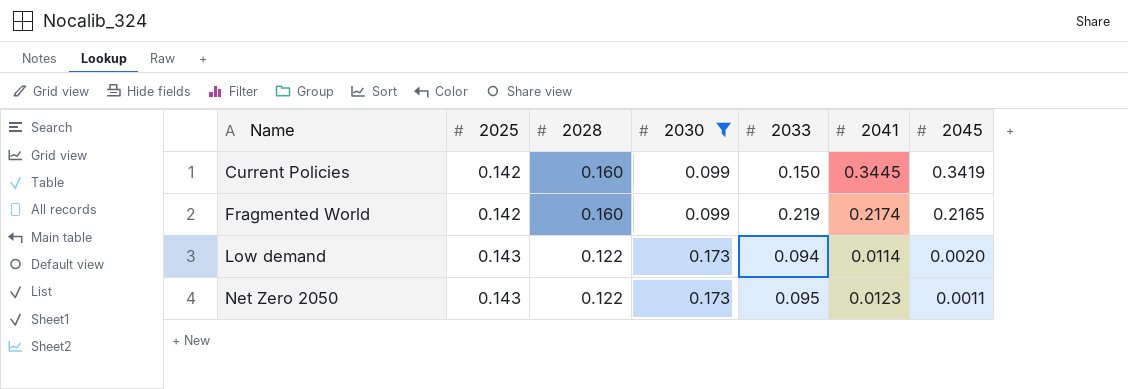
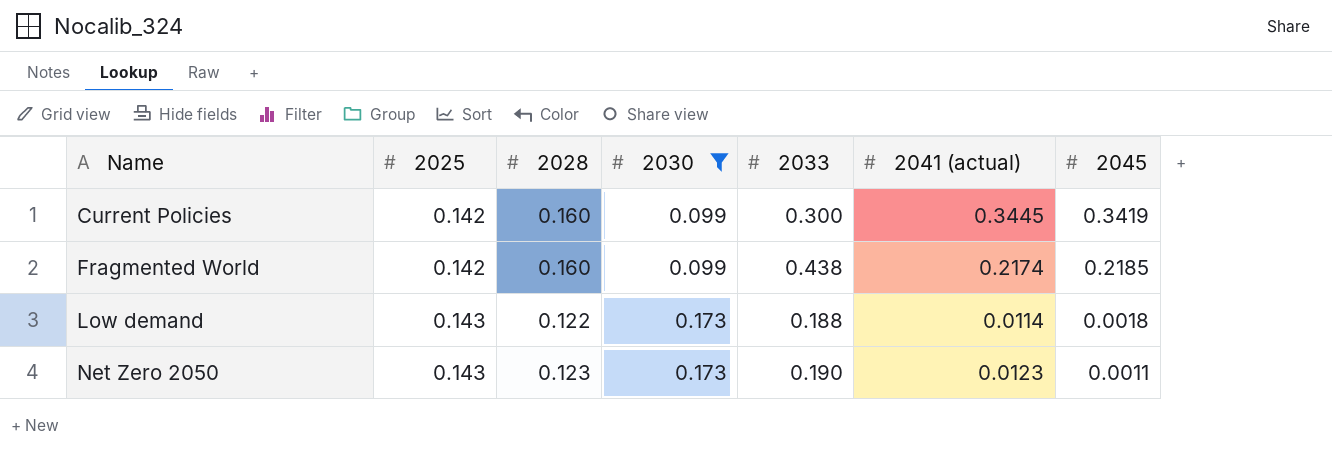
column name: 2041 -> 2041 (actual)
Current Policies | 2033: 0.150 -> 0.300
Fragmented World | 2033: 0.219 -> 0.438
Fragmented World | 2045: 0.2165 -> 0.2185
Low demand | 2033: 0.094 -> 0.188
Low demand | 2045: 0.0020 -> 0.0018
Net Zero 2050 | 2028: 0.122 -> 0.123
Net Zero 2050 | 2033: 0.095 -> 0.190

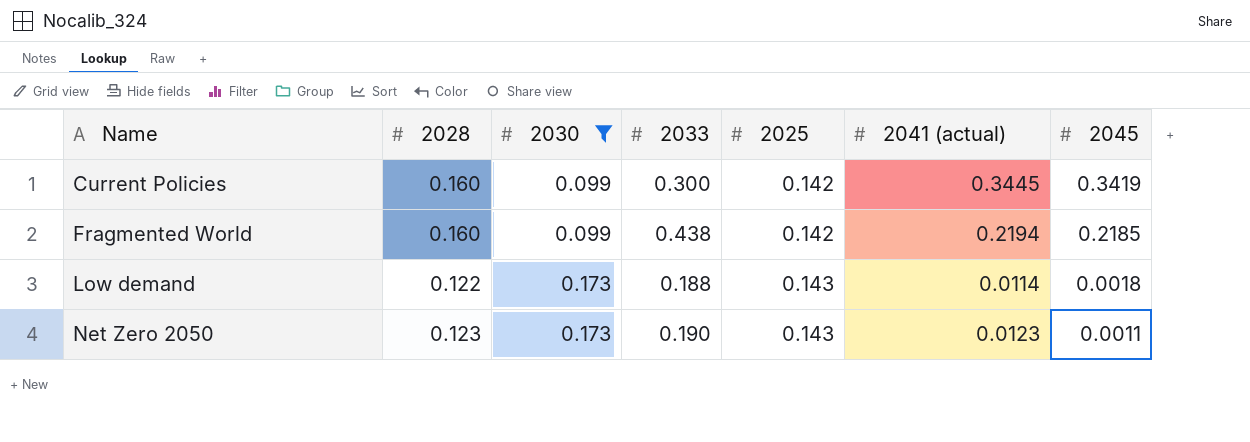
column 2025 | position: 2 -> 5
Fragmented World | 2041 (actual): 0.2174 -> 0.2194

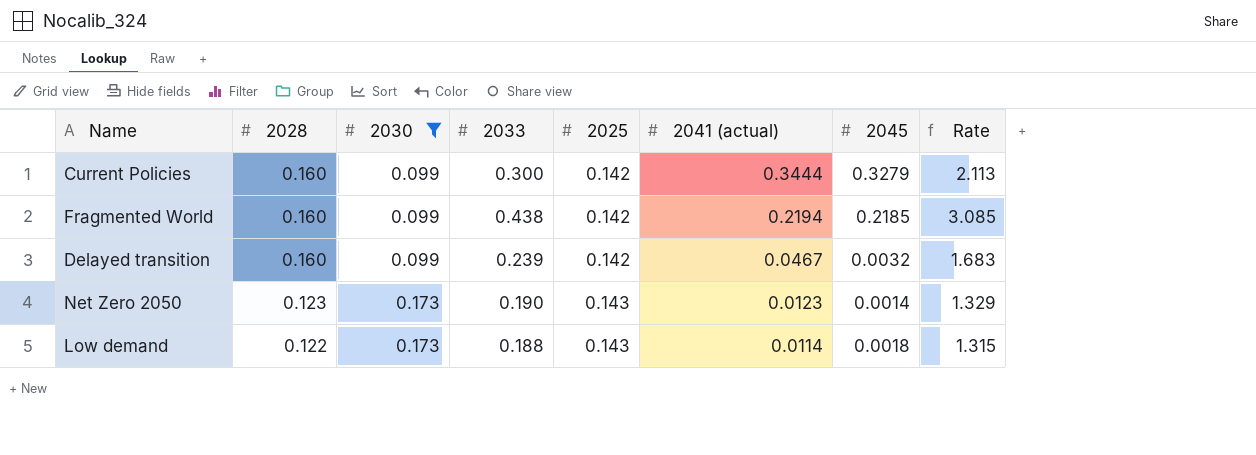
row order: Name ascending -> 2028 descending
column Rate | formula: none -> [2033] / [2025]
Current Policies | 2041 (actual): 0.3445 -> 0.3444
Current Policies | 2045: 0.3419 -> 0.3279
row Delayed transition: none -> 0.160 | 0.099 | 0.239 | 0.142 | 0.0467 | 0.0032 | 1.683
Net Zero 2050 | 2045: 0.0011 -> 0.0014

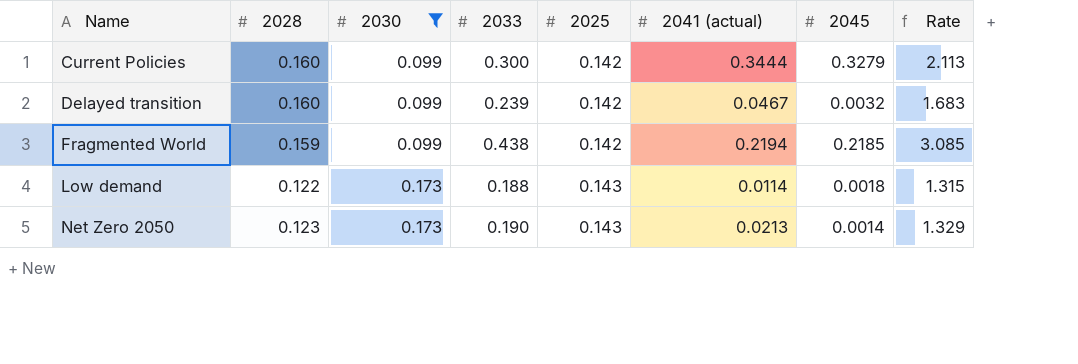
row order: 2028 descending -> Name ascending
Fragmented World | 2028: 0.160 -> 0.159
Net Zero 2050 | 2041 (actual): 0.0123 -> 0.0213

